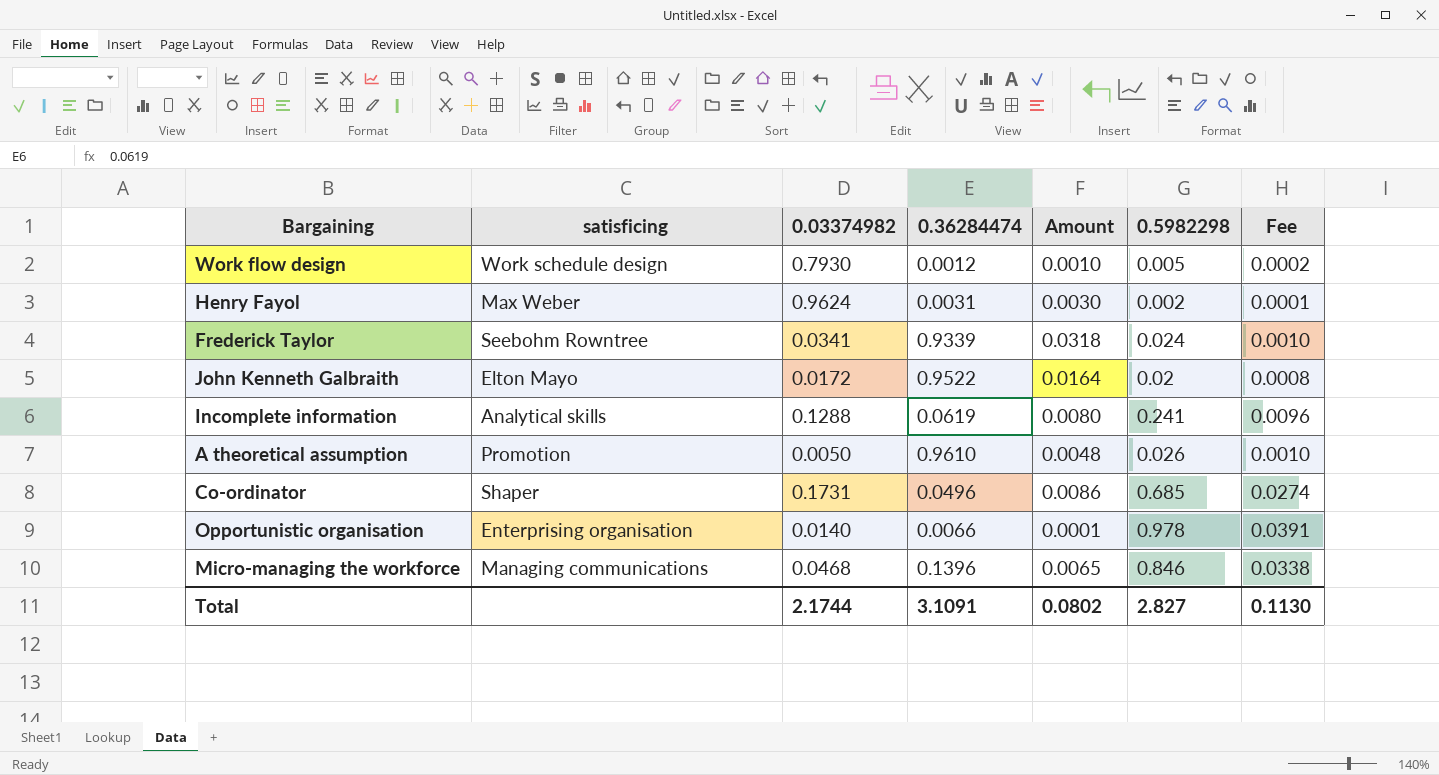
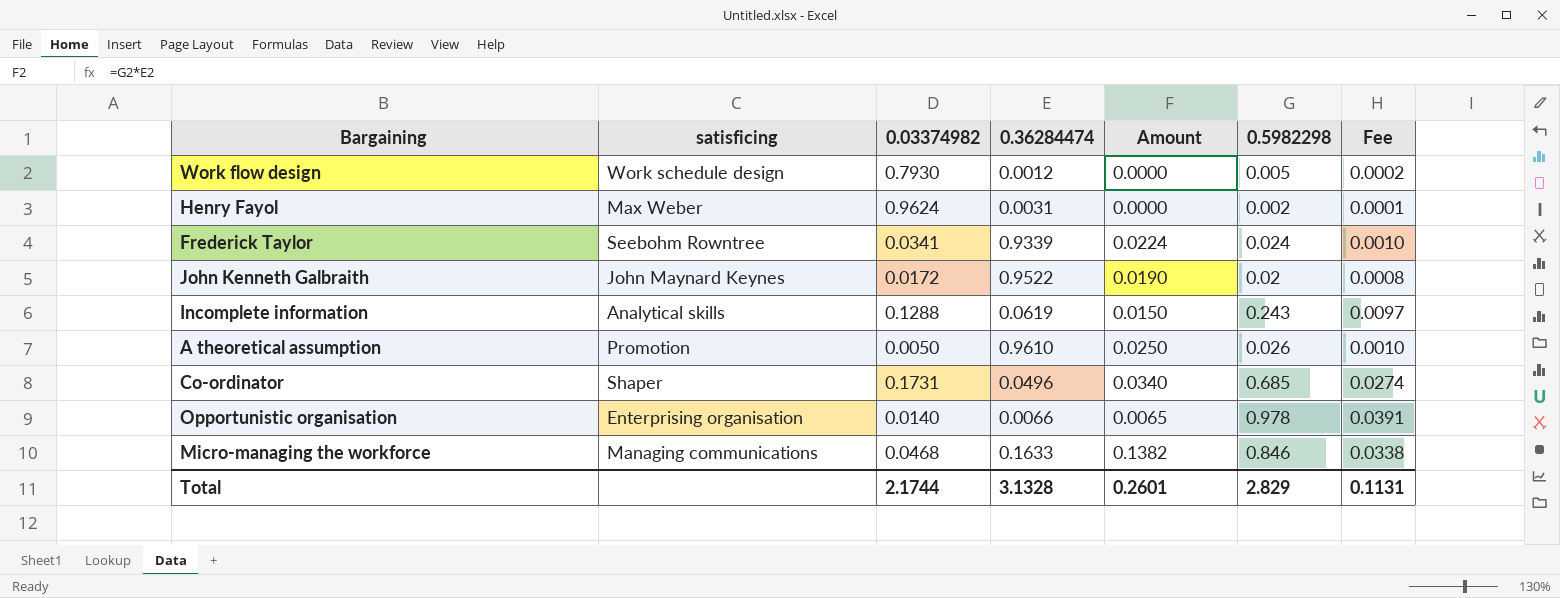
column Amount | formula: [0.03374982] * [0.36284474] -> [0.36284474] * [0.5982298]
John Kenneth Galbraith | satisficing: Elton Mayo -> John Maynard Keynes
Incomplete information | 0.5982298: 0.241 -> 0.243
Incomplete information | Fee: 0.0096 -> 0.0097
Micro-managing the workforce | 0.36284474: 0.1396 -> 0.1633
Total | 0.36284474: 3.1091 -> 3.1328
Total | Amount: 0.0802 -> 0.2601
Total | 0.5982298: 2.827 -> 2.829
Total | Fee: 0.1130 -> 0.1131

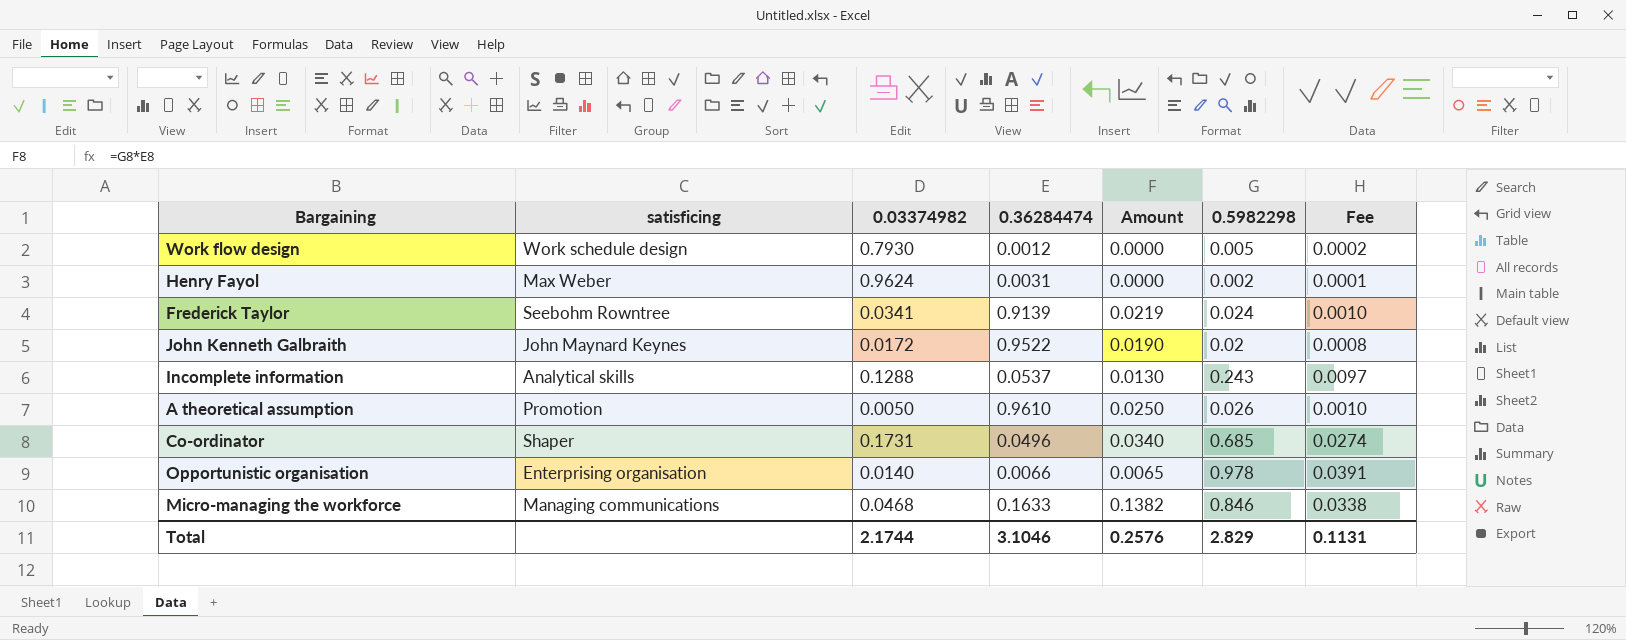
Frederick Taylor | 0.36284474: 0.9339 -> 0.9139
Frederick Taylor | Amount: 0.0224 -> 0.0219
Incomplete information | 0.36284474: 0.0619 -> 0.0537
Incomplete information | Amount: 0.0150 -> 0.0130
Total | 0.36284474: 3.1328 -> 3.1046
Total | Amount: 0.2601 -> 0.2576

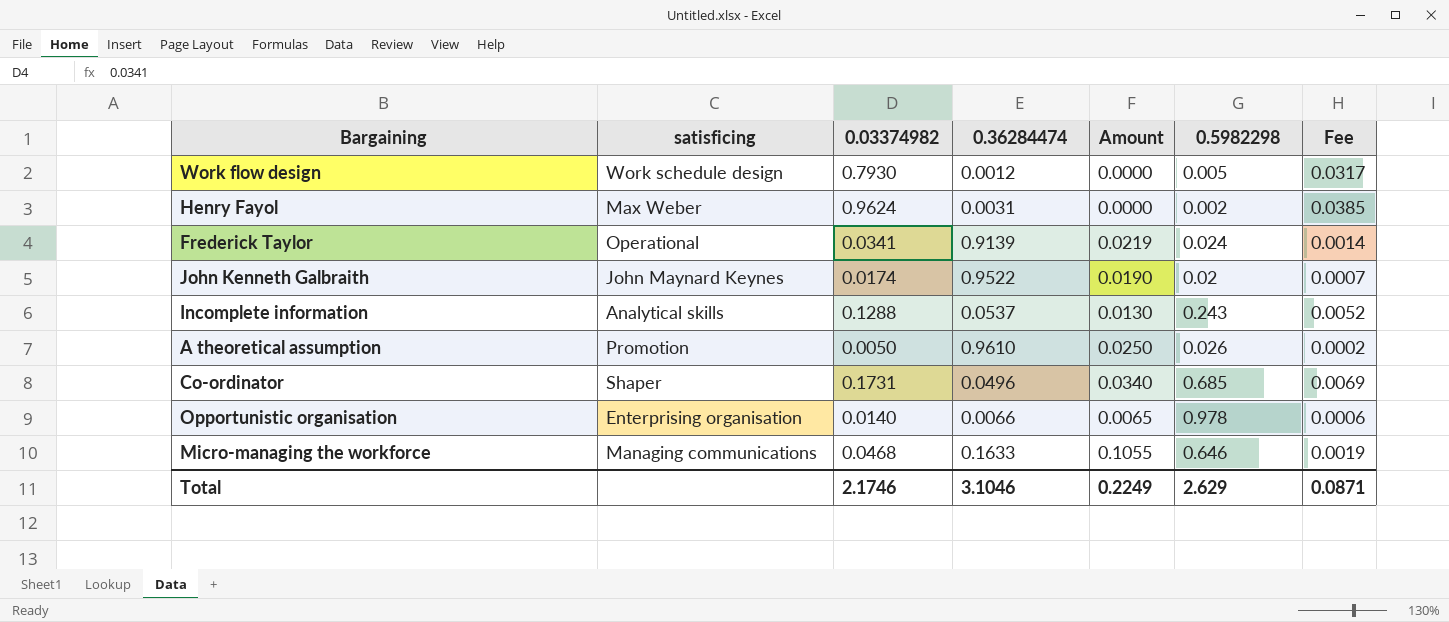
column Fee | formula: [0.5982298] * 0.04 -> [0.03374982] * 0.04
Frederick Taylor | satisficing: Seebohm Rowntree -> Operational
John Kenneth Galbraith | 0.03374982: 0.0172 -> 0.0174
Micro-managing the workforce | Amount: 0.1382 -> 0.1055
Micro-managing the workforce | 0.5982298: 0.846 -> 0.646
Total | 0.03374982: 2.1744 -> 2.1746
Total | Amount: 0.2576 -> 0.2249
Total | 0.5982298: 2.829 -> 2.629
Total | Fee: 0.1131 -> 0.0871

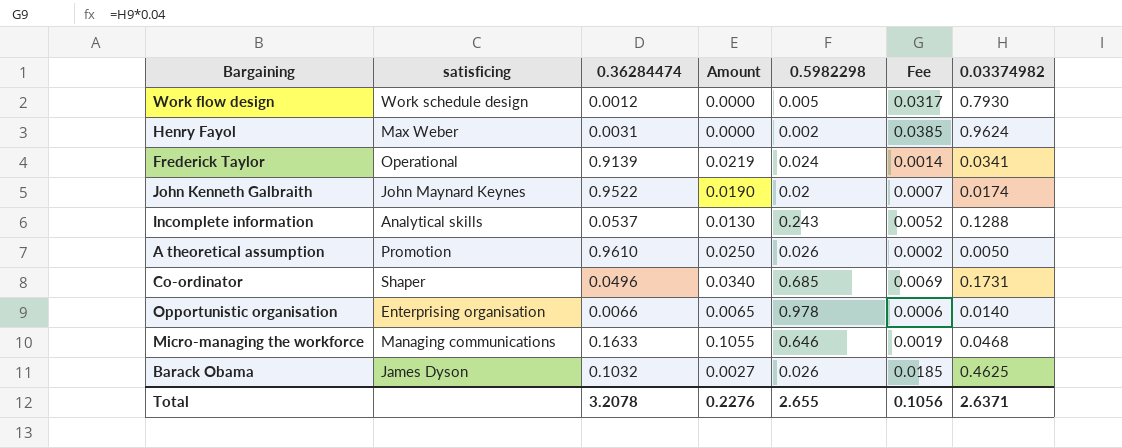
column 0.03374982 | position: 3 -> 7
row Barack Obama: none -> James Dyson | 0.1032 | 0.0027 | 0.026 | 0.0185 | 0.4625
Total | 0.36284474: 3.1046 -> 3.2078
Total | Amount: 0.2249 -> 0.2276
Total | 0.5982298: 2.629 -> 2.655
Total | Fee: 0.0871 -> 0.1056
Total | 0.03374982: 2.1746 -> 2.6371

